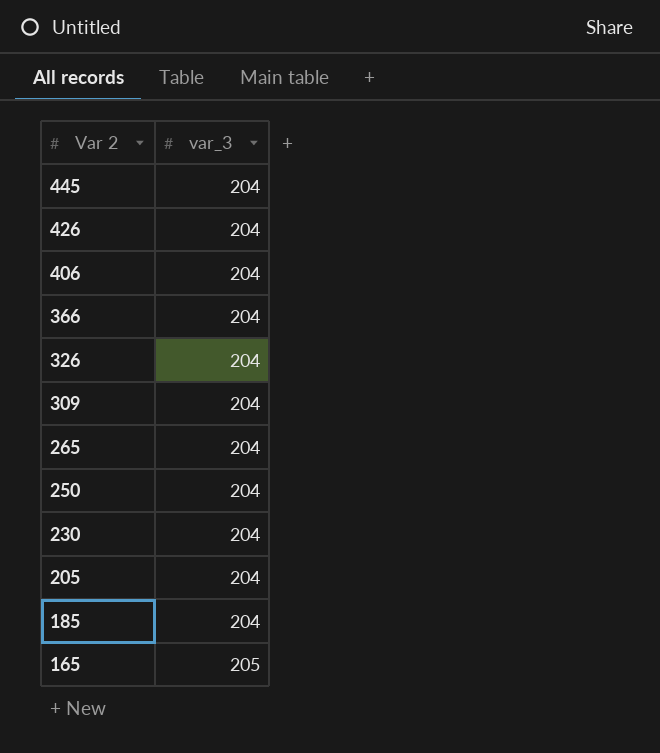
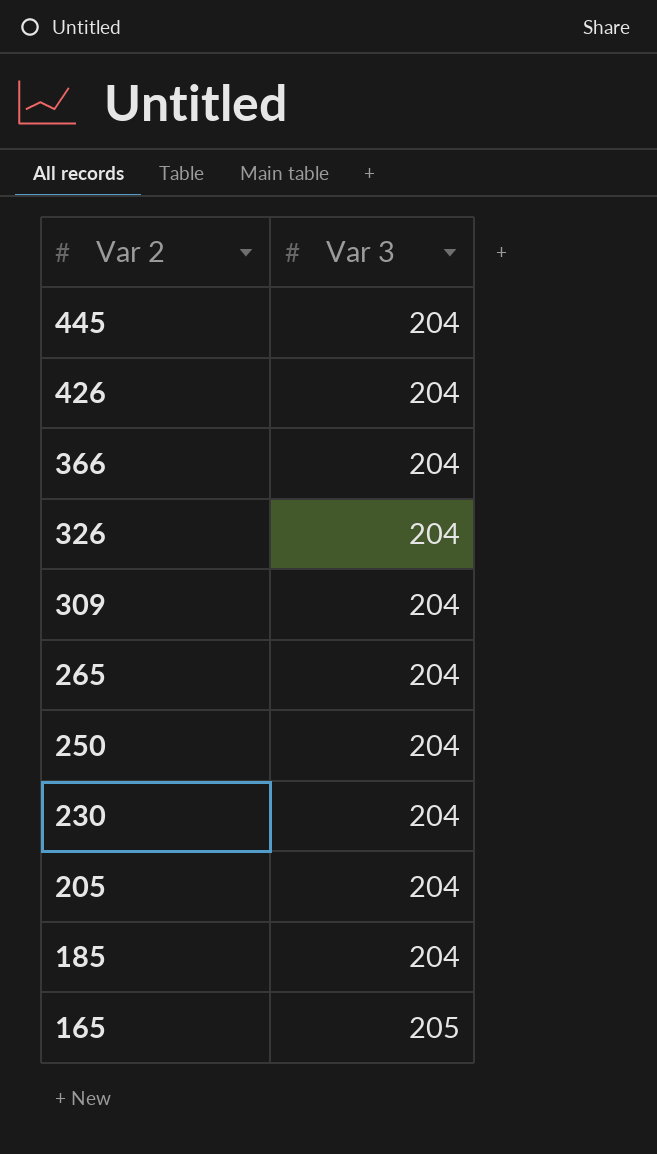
column name: var_3 -> Var 3
row 406: 204 -> none

